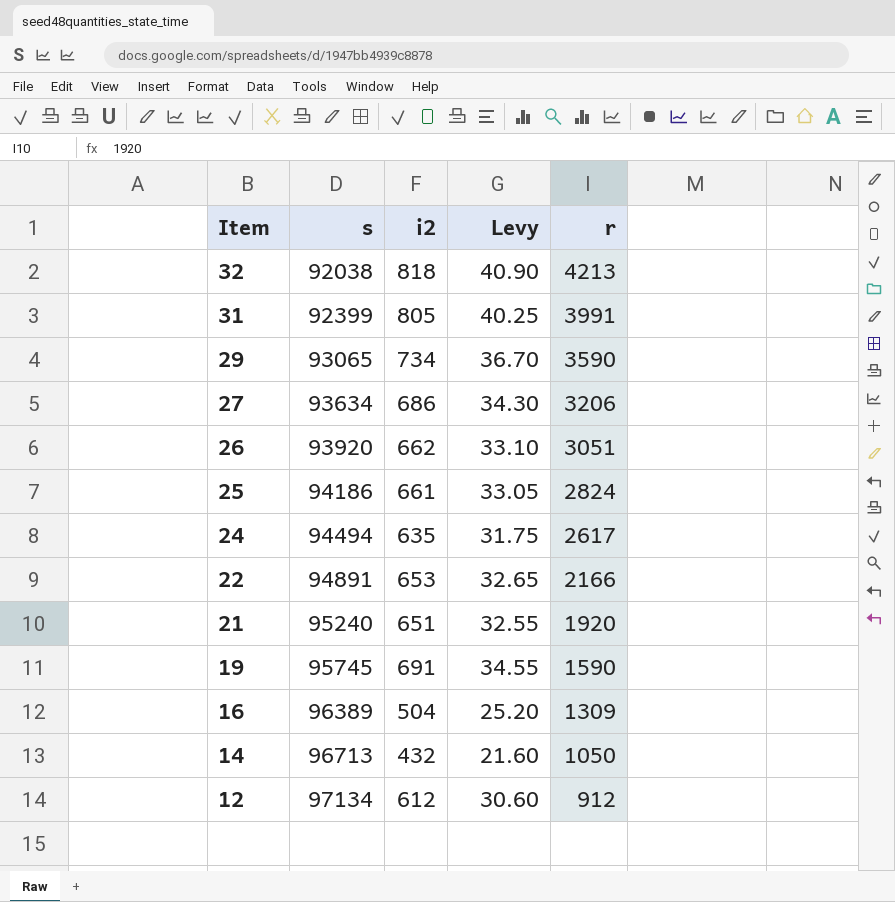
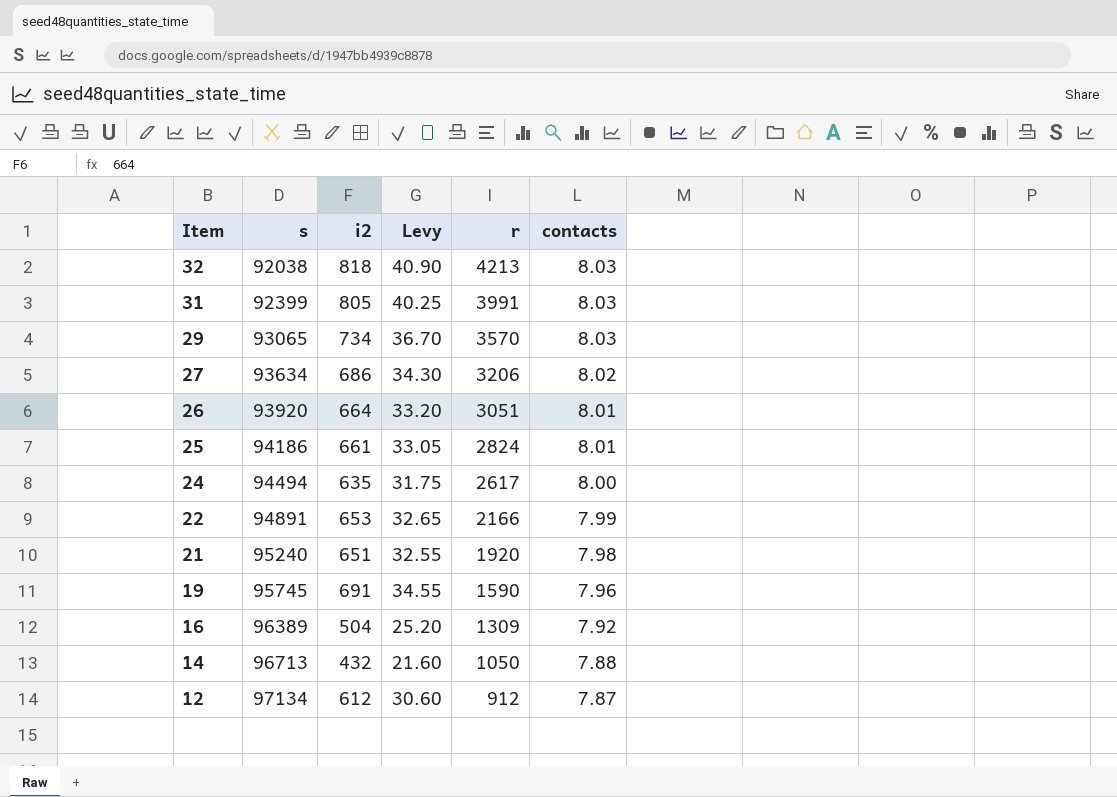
column contacts | position: none -> 6
29 | r: 3590 -> 3570
26 | i2: 662 -> 664
26 | Levy: 33.10 -> 33.20

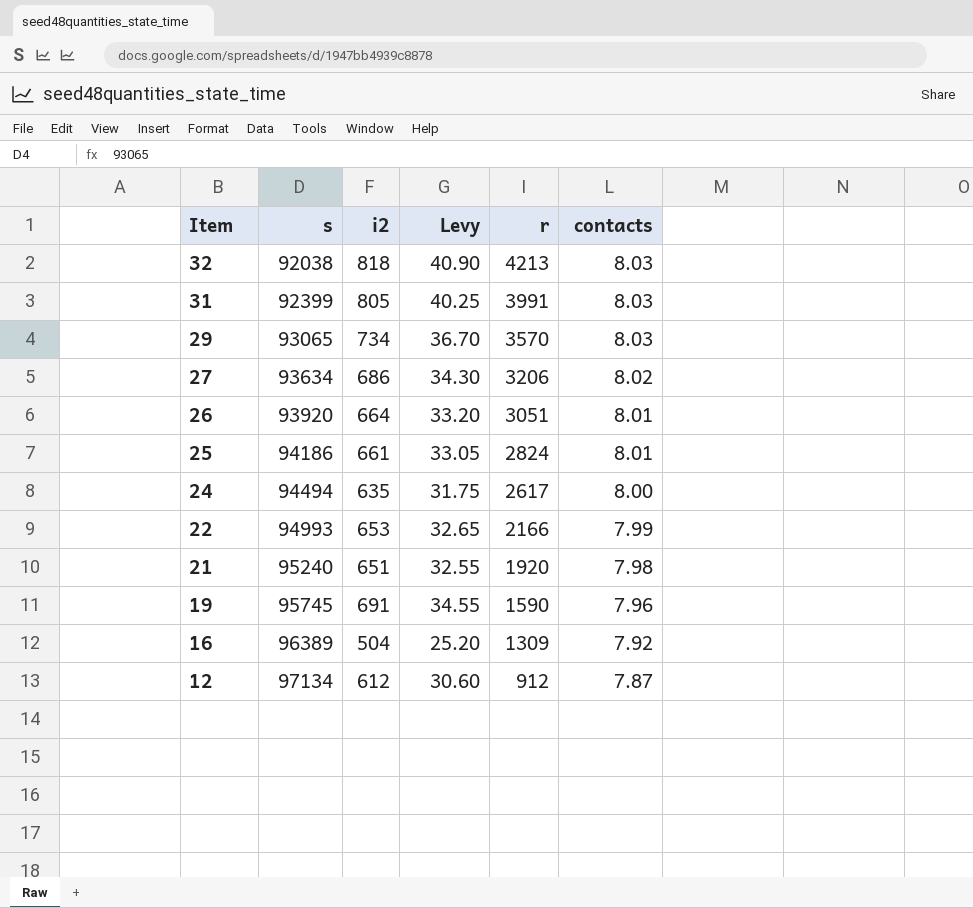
row 14: 96713 | 432 | 21.60 | 1050 | 7.88 -> none
22 | s: 94891 -> 94993

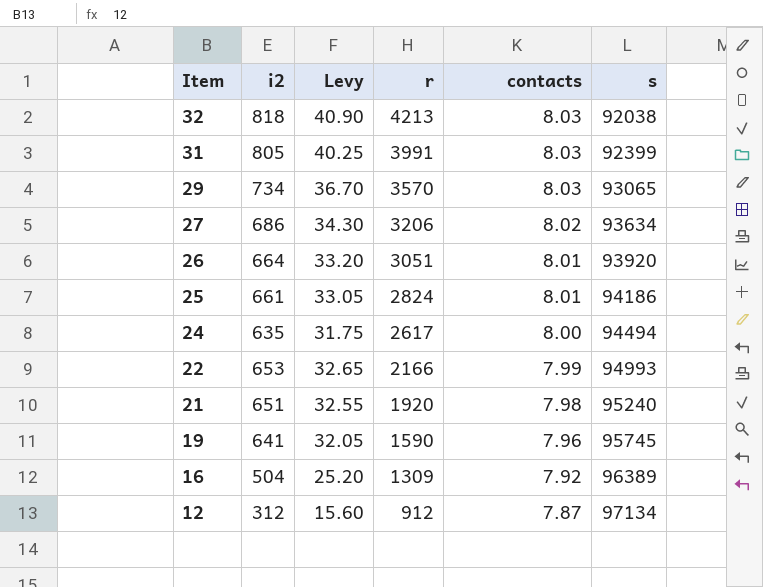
column s | position: 2 -> 6
19 | i2: 691 -> 641
19 | Levy: 34.55 -> 32.05
12 | i2: 612 -> 312
12 | Levy: 30.60 -> 15.60

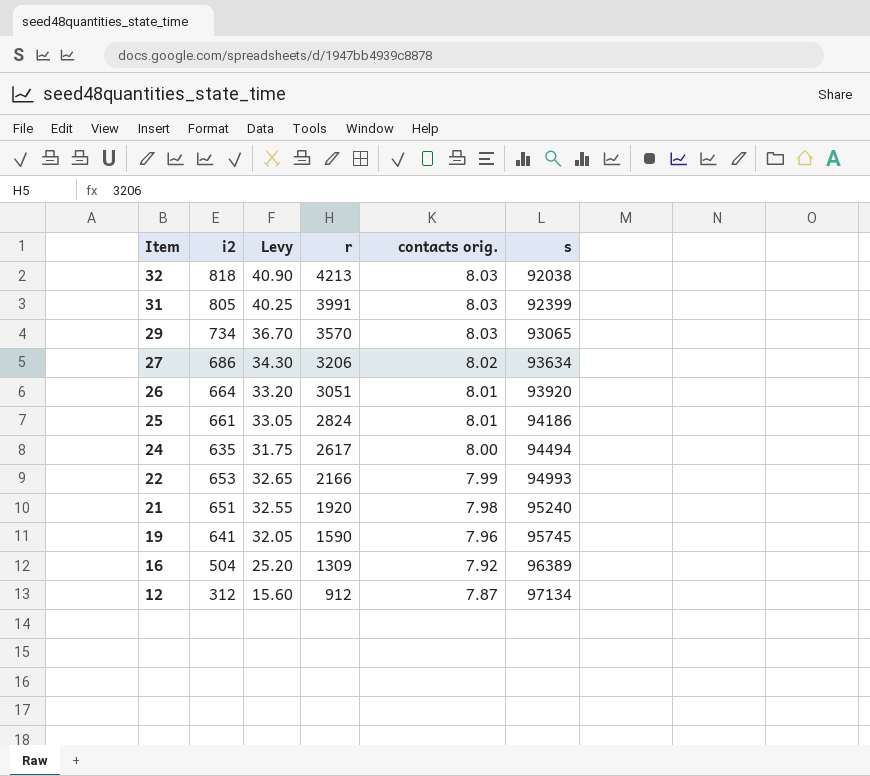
column name: contacts -> contacts orig.

